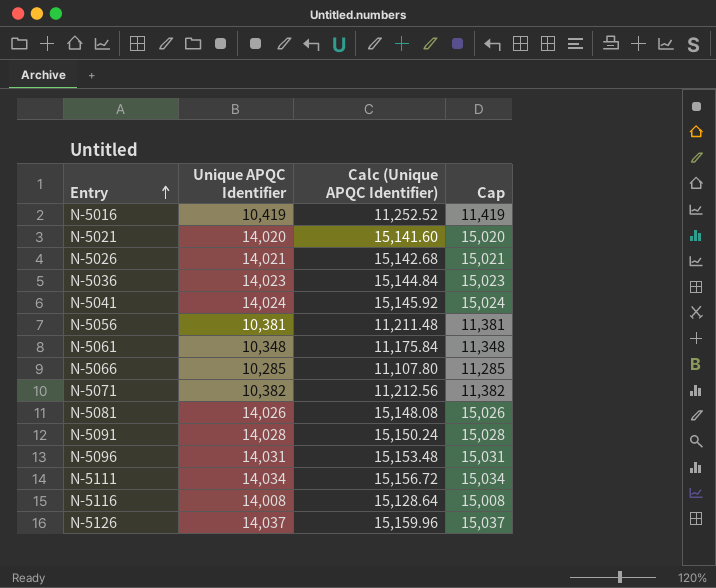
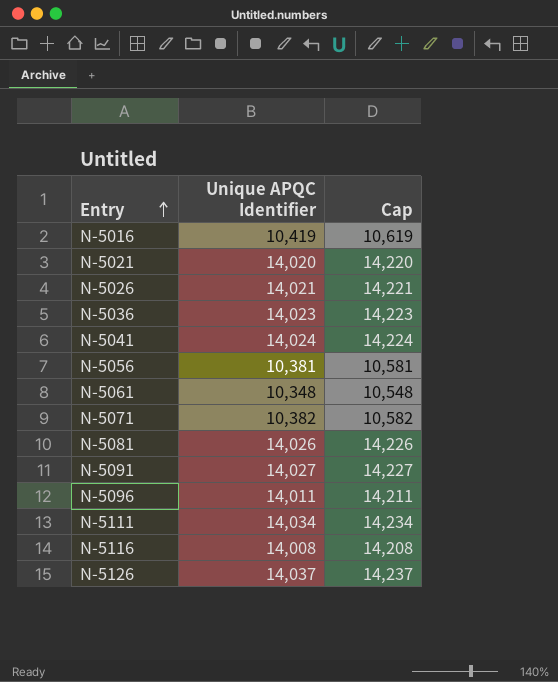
column Calc (Unique APQC Identifier) | formula: [Unique APQC Identifier] * 1.08 -> none
column Cap | formula: [Unique APQC Identifier] + 1000 -> [Unique APQC Identifier] + 200
row N-5066: 10,285 | 11,107.80 | 11,285 -> none
N-5091 | Unique APQC Identifier: 14,028 -> 14,027
N-5096 | Unique APQC Identifier: 14,031 -> 14,011

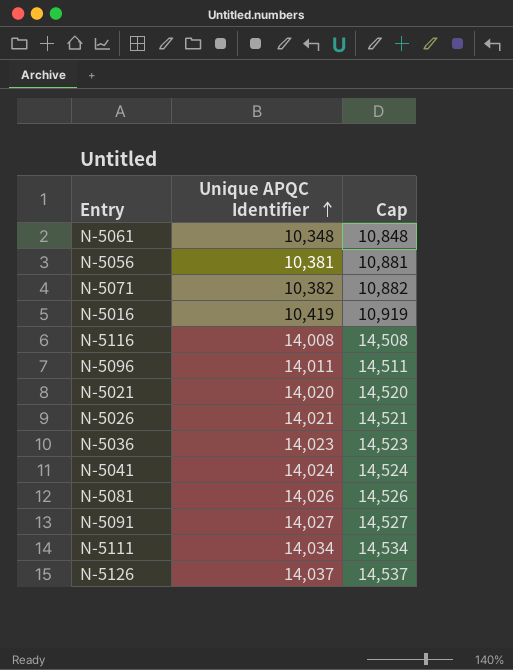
row order: Entry ascending -> Unique APQC Identifier ascending
column Cap | formula: [Unique APQC Identifier] + 200 -> [Unique APQC Identifier] + 500

